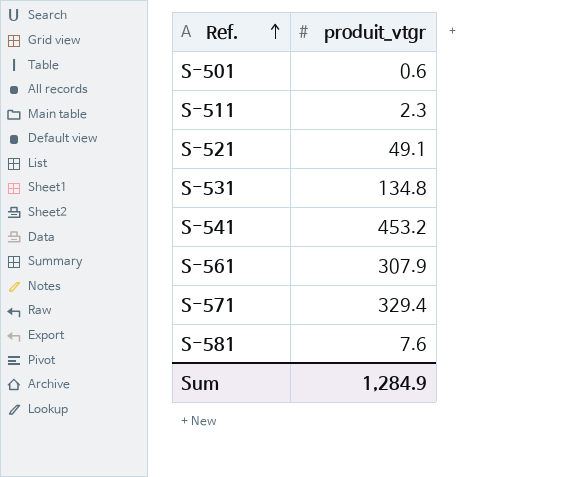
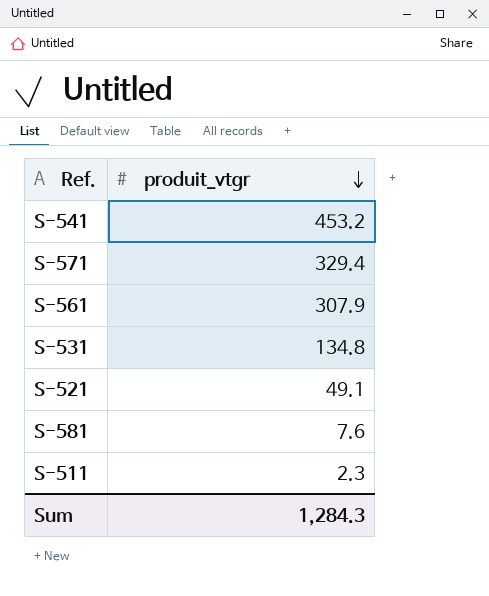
row order: Ref. ascending -> produit_vtgr descending
row S-501: 0.6 -> none
Sum | produit_vtgr: 1,284.9 -> 1,284.3

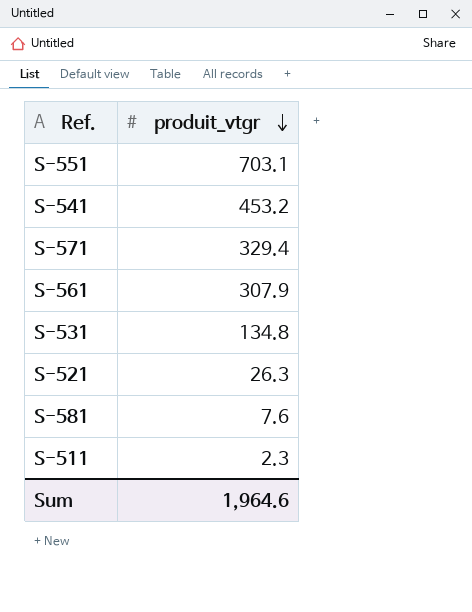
row S-551: none -> 703.1
S-521 | produit_vtgr: 49.1 -> 26.3
Sum | produit_vtgr: 1,284.3 -> 1,964.6

